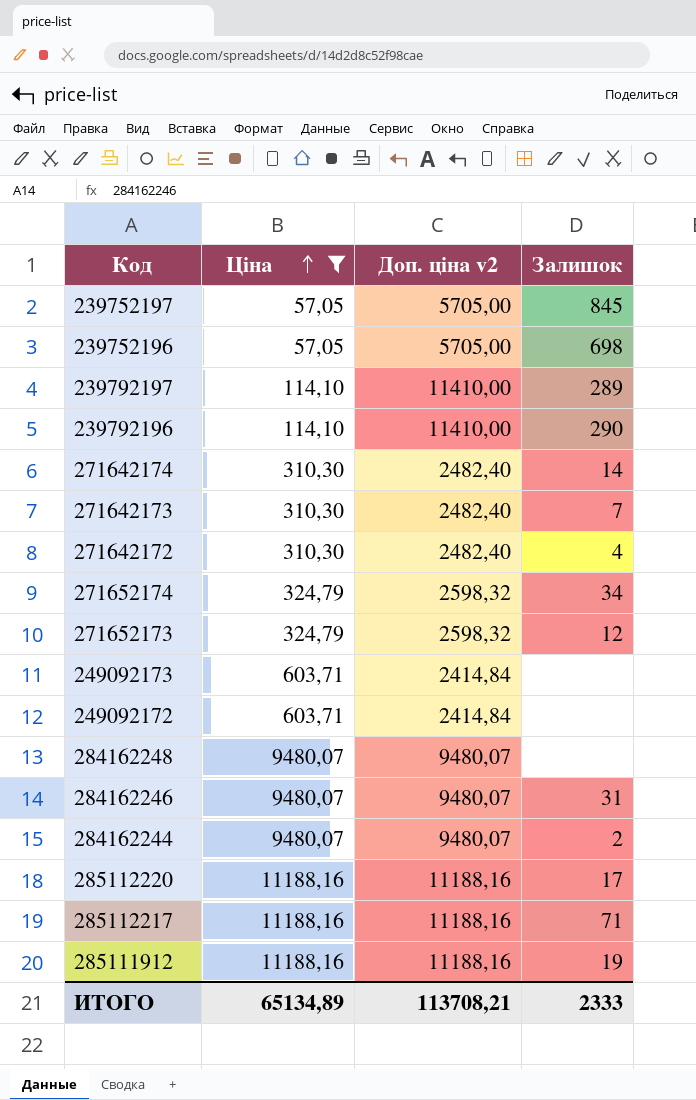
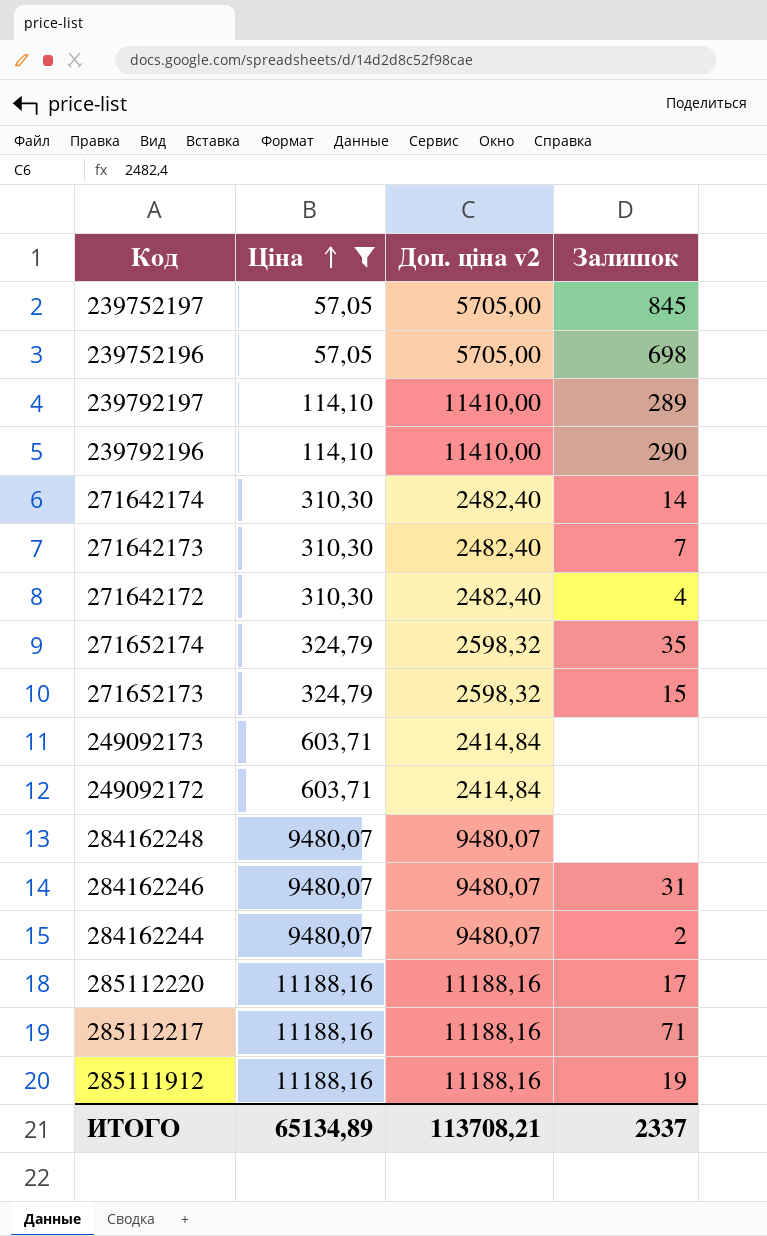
271652174 | Залишок: 34 -> 35
271652173 | Залишок: 12 -> 15
ИТОГО | Залишок: 2333 -> 2337

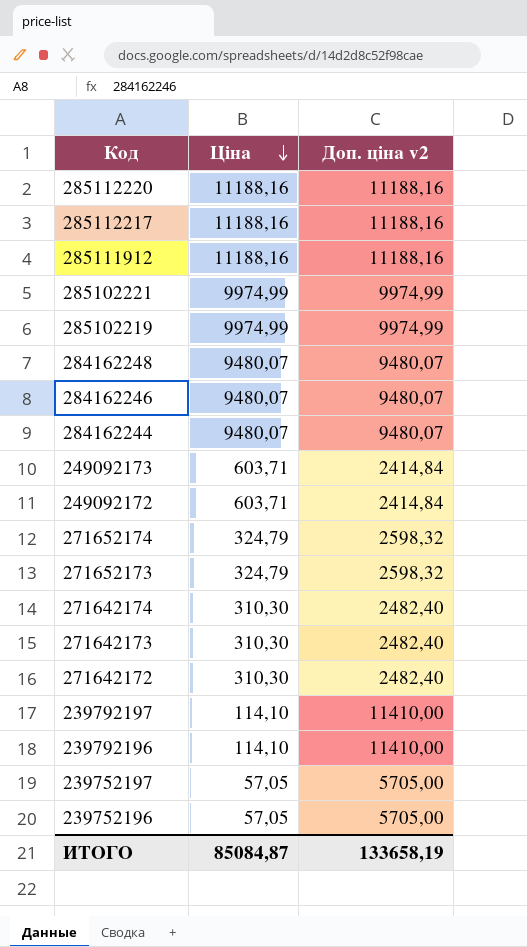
filter: Ціна != 9974,99 -> none
row order: Ціна ascending -> Ціна descending
column Залишок | position: 4 -> none
ИТОГО | Ціна: 65134,89 -> 85084,87
ИТОГО | Доп. ціна v2: 113708,21 -> 133658,19

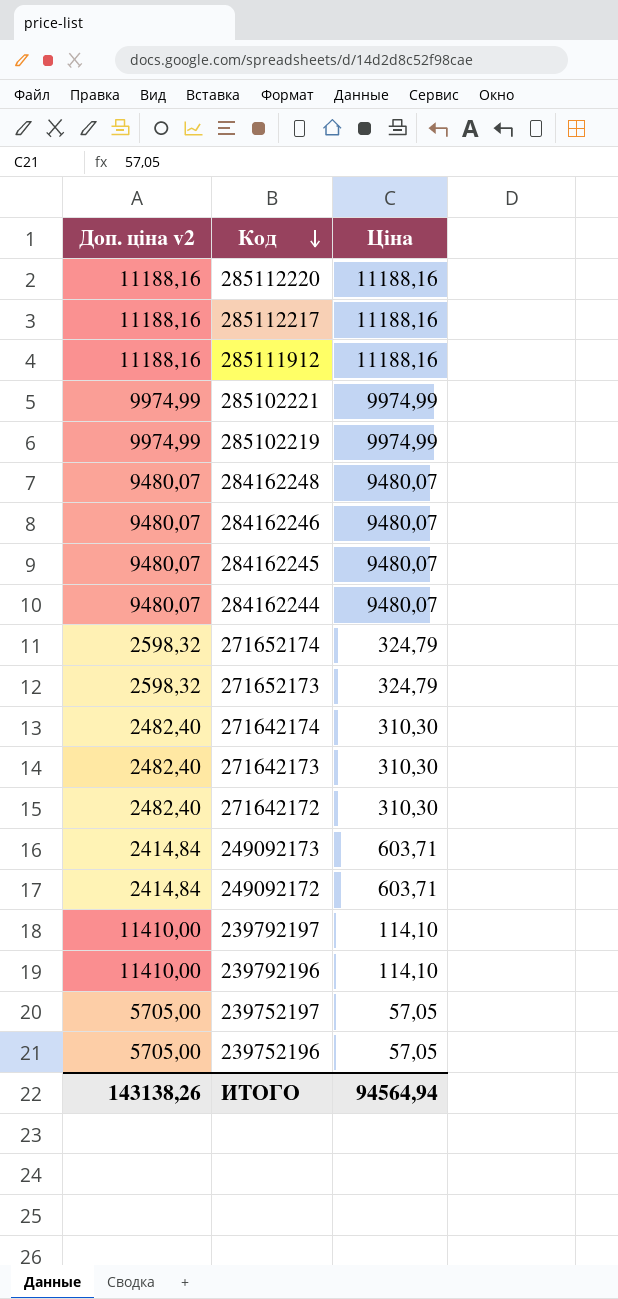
row order: Ціна descending -> Код descending
column Доп. ціна v2 | position: 3 -> 1
row 284162245: none -> 9480,07 | 9480,07
ИТОГО | Доп. ціна v2: 133658,19 -> 143138,26
ИТОГО | Ціна: 85084,87 -> 94564,94

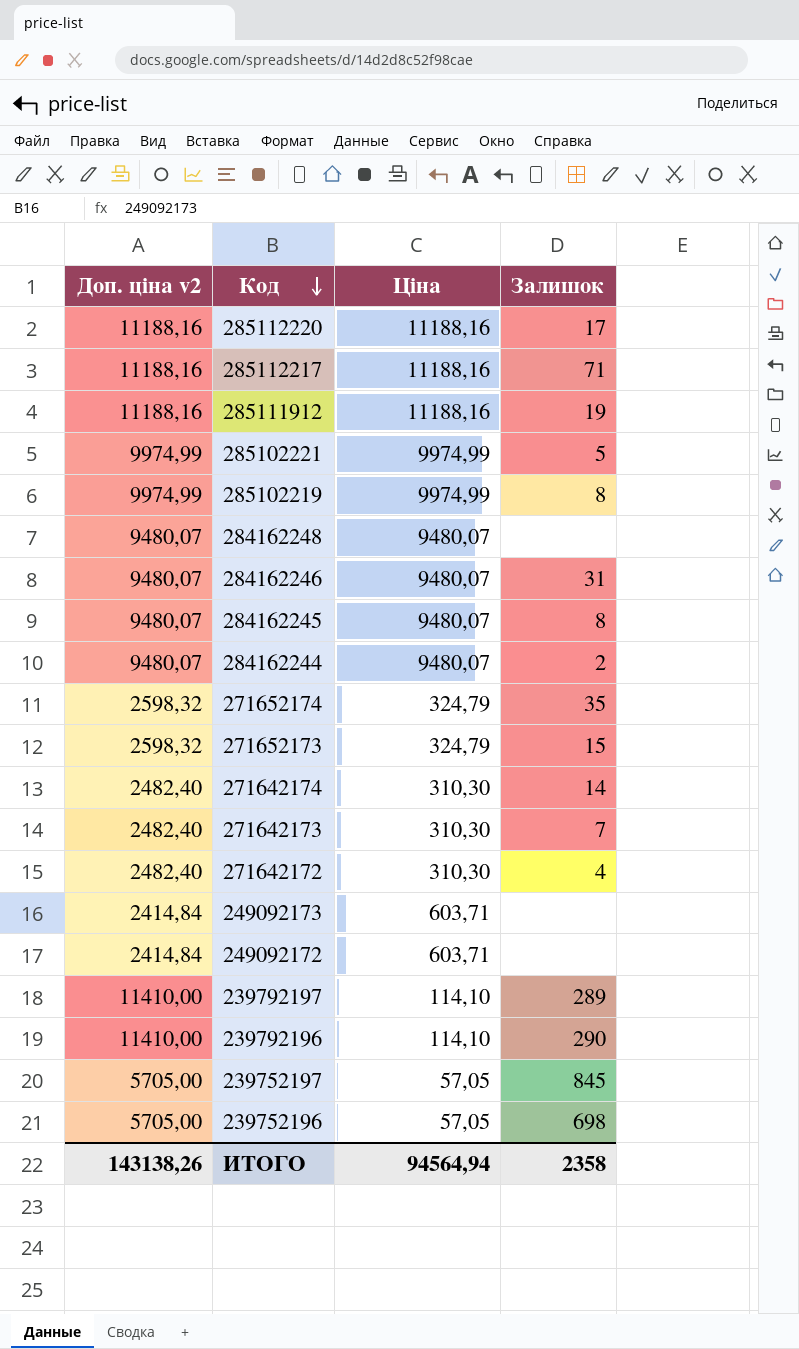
column Залишок | position: none -> 4

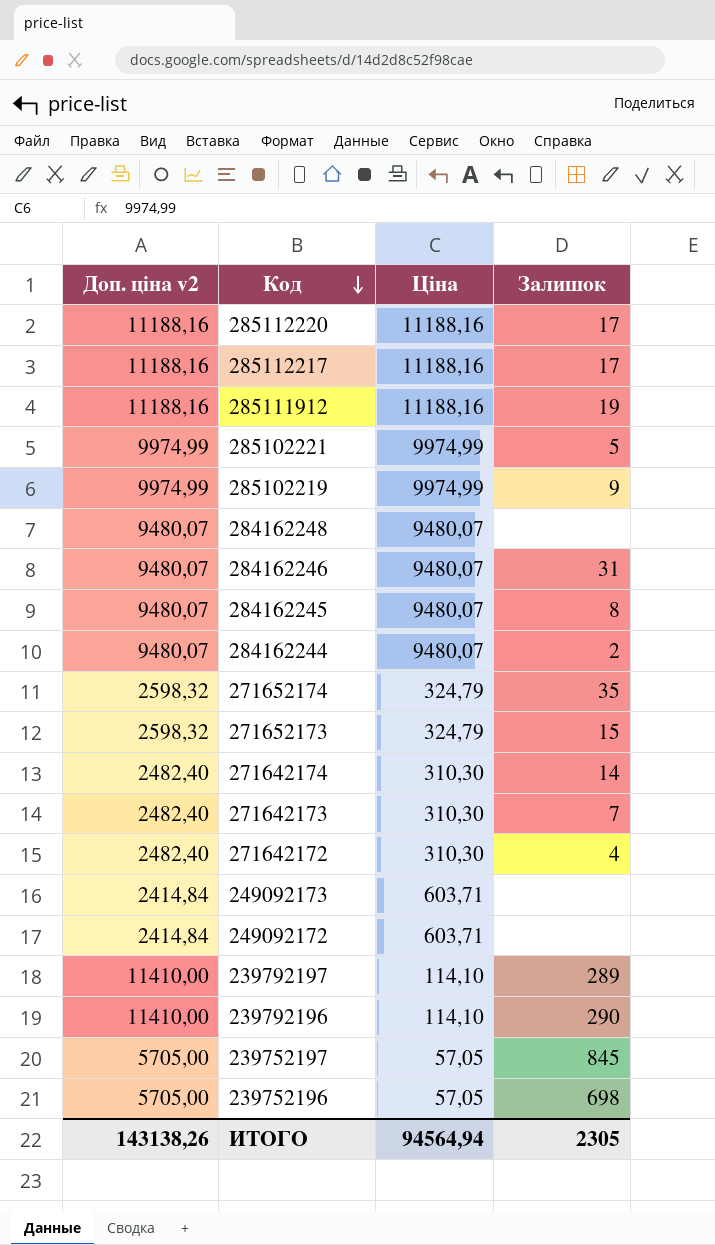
285112217 | Залишок: 71 -> 17
285102219 | Залишок: 8 -> 9
ИТОГО | Залишок: 2358 -> 2305

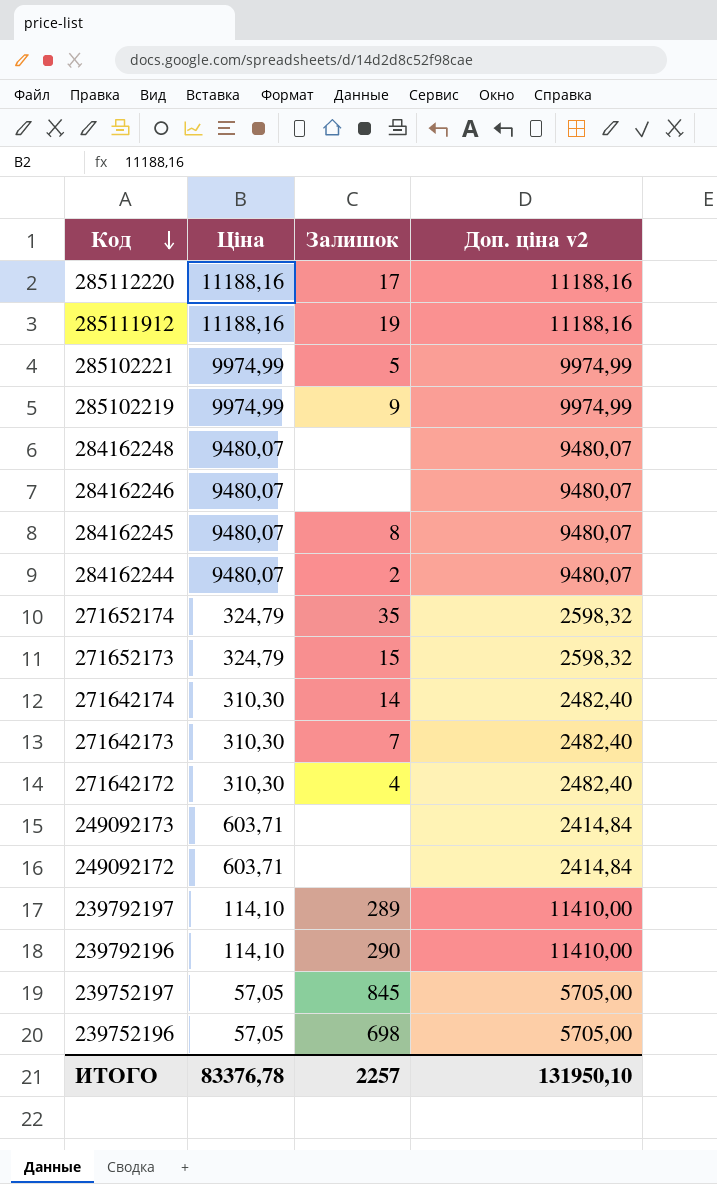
column Доп. ціна v2 | position: 1 -> 4
row 285112217: 11188,16 | 11188,16 | 17 -> none
284162246 | Залишок: 31 -> none
ИТОГО | Ціна: 94564,94 -> 83376,78
ИТОГО | Залишок: 2305 -> 2257
ИТОГО | Доп. ціна v2: 143138,26 -> 131950,10

